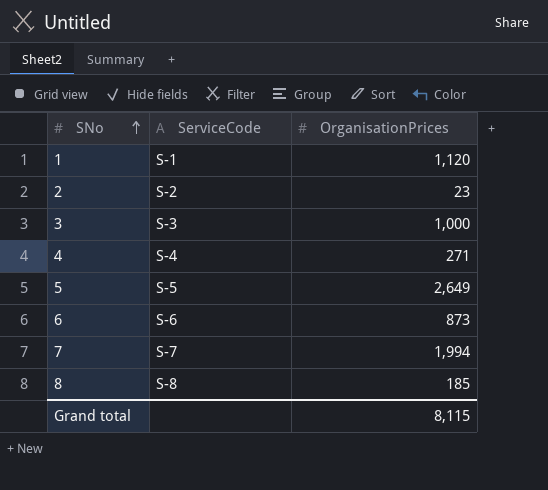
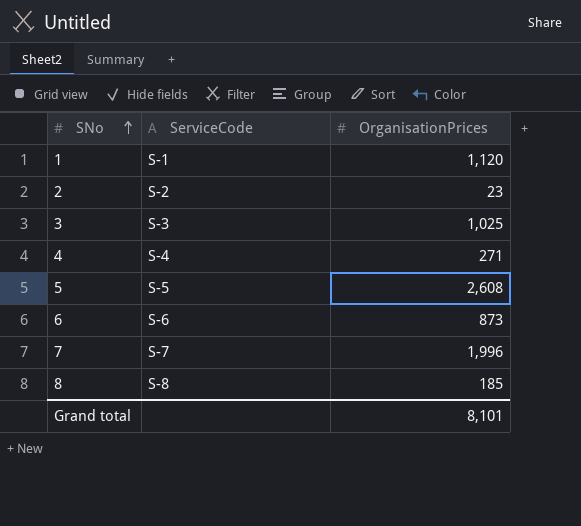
3 | OrganisationPrices: 1,000 -> 1,025
5 | OrganisationPrices: 2,649 -> 2,608
7 | OrganisationPrices: 1,994 -> 1,996
Grand total | OrganisationPrices: 8,115 -> 8,101

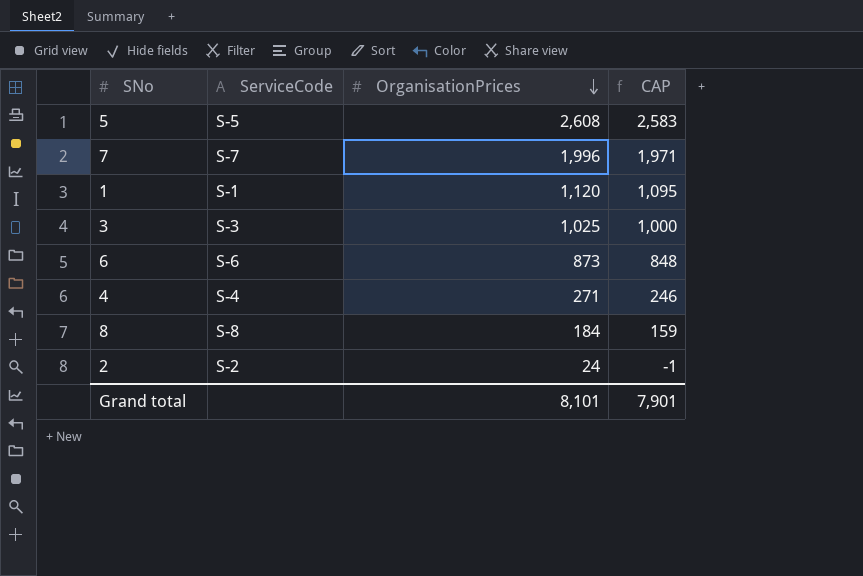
row order: SNo ascending -> OrganisationPrices descending
column CAP | formula: none -> [OrganisationPrices] - 25
8 | OrganisationPrices: 185 -> 184
2 | OrganisationPrices: 23 -> 24

